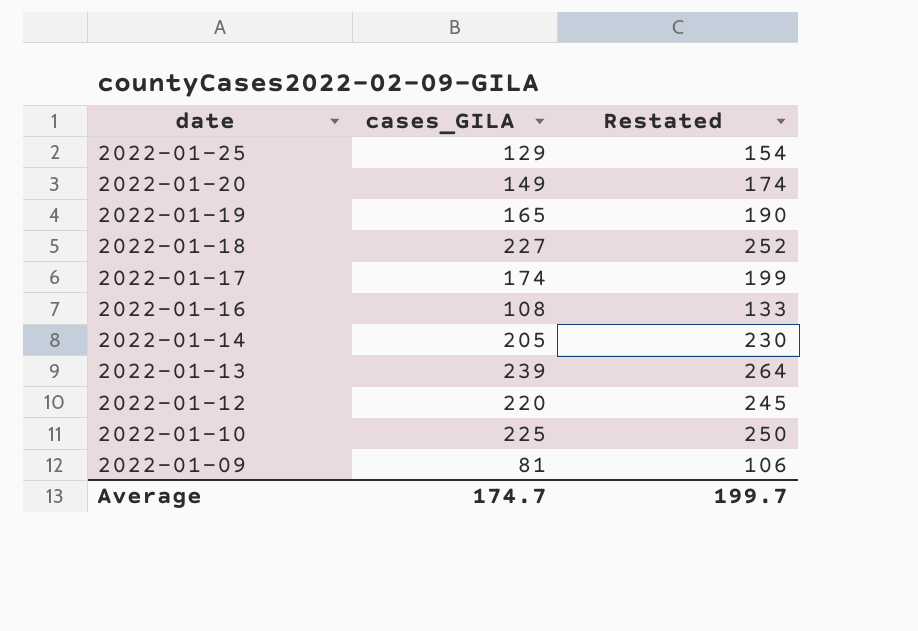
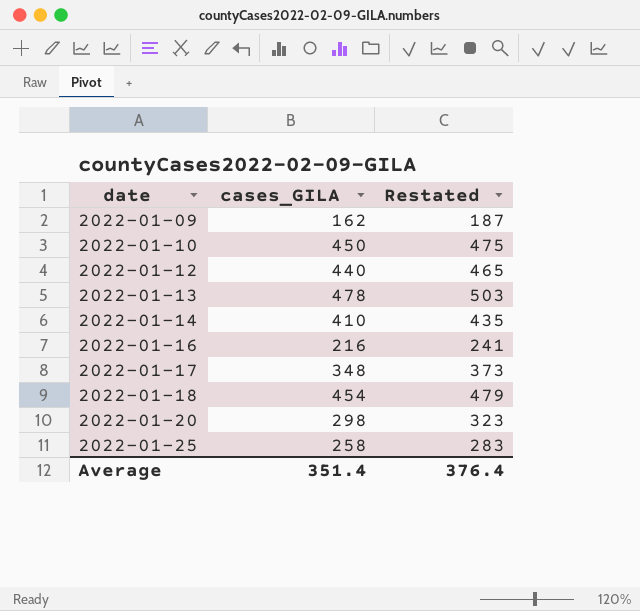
row order: date descending -> date ascending
row 2022-01-19: 165 | 190 -> none
2022-01-09 | cases_GILA: 81 -> 162
2022-01-09 | Restated: 106 -> 187
2022-01-10 | cases_GILA: 225 -> 450
2022-01-10 | Restated: 250 -> 475
2022-01-12 | cases_GILA: 220 -> 440
2022-01-12 | Restated: 245 -> 465
2022-01-13 | cases_GILA: 239 -> 478
2022-01-13 | Restated: 264 -> 503
2022-01-14 | cases_GILA: 205 -> 410
2022-01-14 | Restated: 230 -> 435
2022-01-16 | cases_GILA: 108 -> 216
2022-01-16 | Restated: 133 -> 241
2022-01-17 | cases_GILA: 174 -> 348
2022-01-17 | Restated: 199 -> 373
2022-01-18 | cases_GILA: 227 -> 454
2022-01-18 | Restated: 252 -> 479
2022-01-20 | cases_GILA: 149 -> 298
2022-01-20 | Restated: 174 -> 323
2022-01-25 | cases_GILA: 129 -> 258
2022-01-25 | Restated: 154 -> 283
Average | cases_GILA: 174.7 -> 351.4
Average | Restated: 199.7 -> 376.4

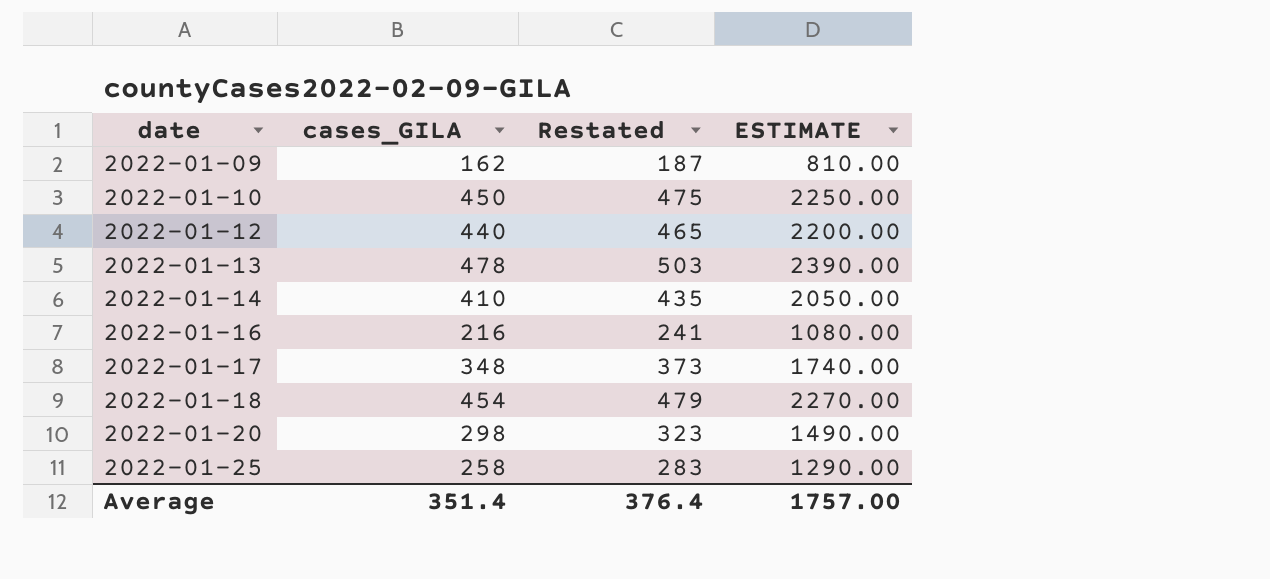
column ESTIMATE | formula: none -> [cases_GILA] * 5

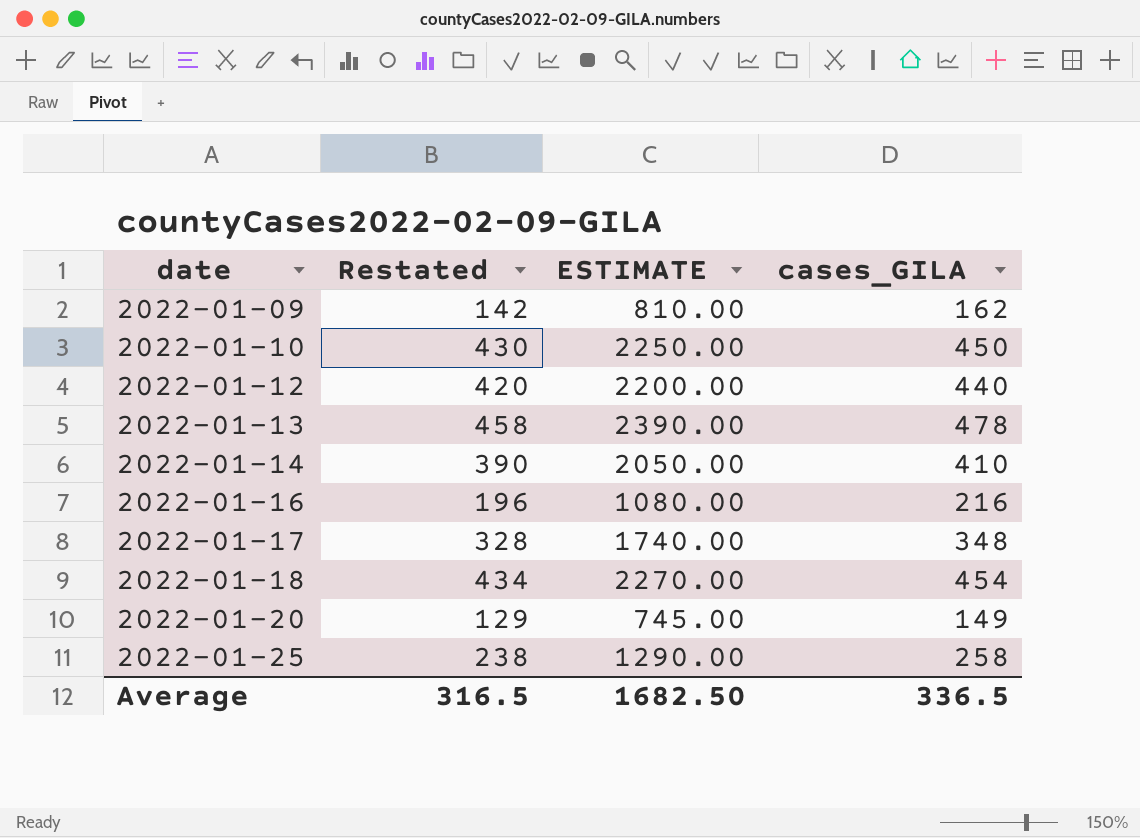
column Restated | formula: [cases_GILA] + 25 -> [cases_GILA] - 20
column cases_GILA | position: 2 -> 4
2022-01-20 | ESTIMATE: 1490.00 -> 745.00
2022-01-20 | cases_GILA: 298 -> 149
Average | Restated: 376.4 -> 316.5
Average | ESTIMATE: 1757.00 -> 1682.50
Average | cases_GILA: 351.4 -> 336.5

